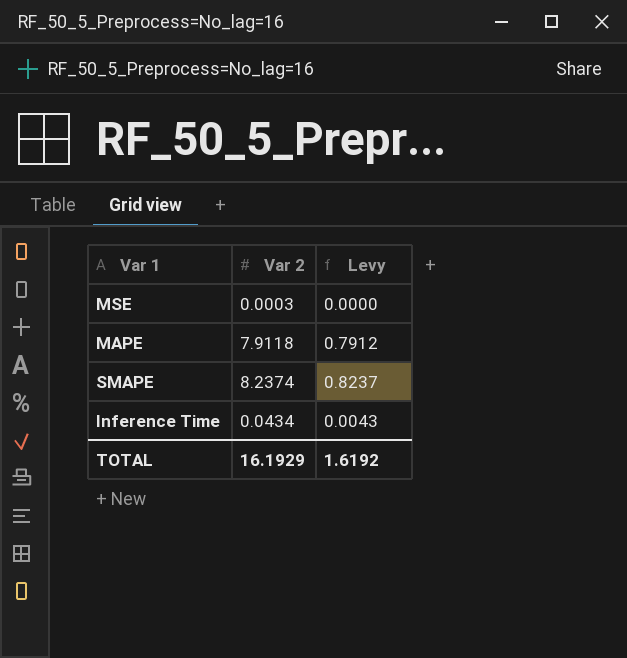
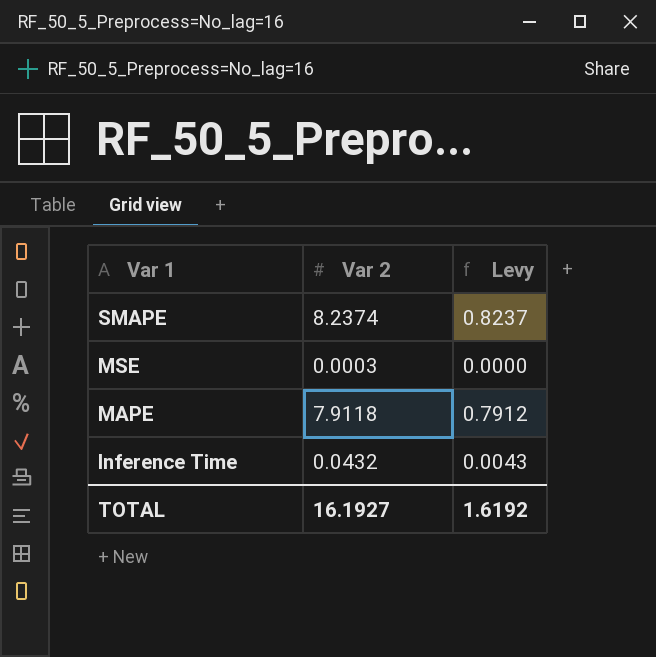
row order: none -> Var 1 descending
Inference Time | Var 2: 0.0434 -> 0.0432
TOTAL | Var 2: 16.1929 -> 16.1927

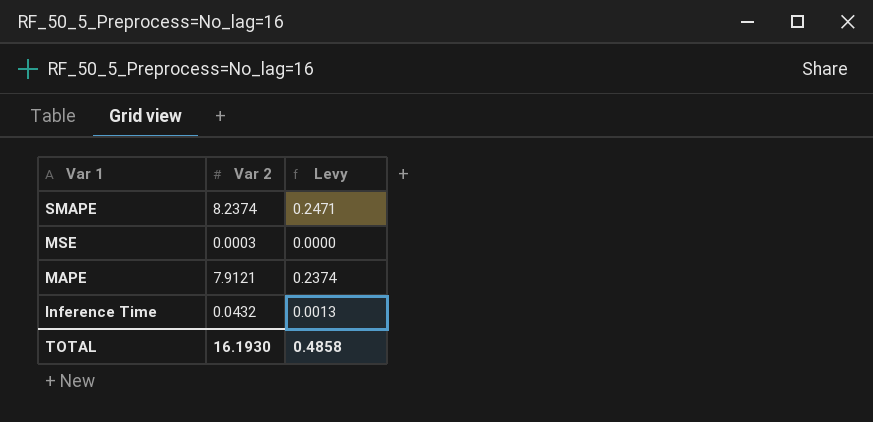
column Levy | formula: [Var 2] * 0.1 -> [Var 2] * 0.03
MAPE | Var 2: 7.9118 -> 7.9121
TOTAL | Var 2: 16.1927 -> 16.1930
TOTAL | Levy: 1.6192 -> 0.4858

